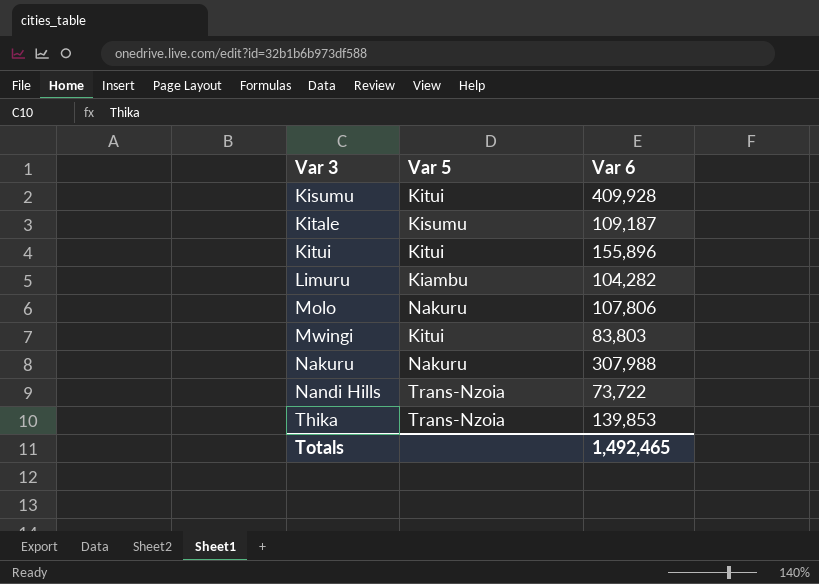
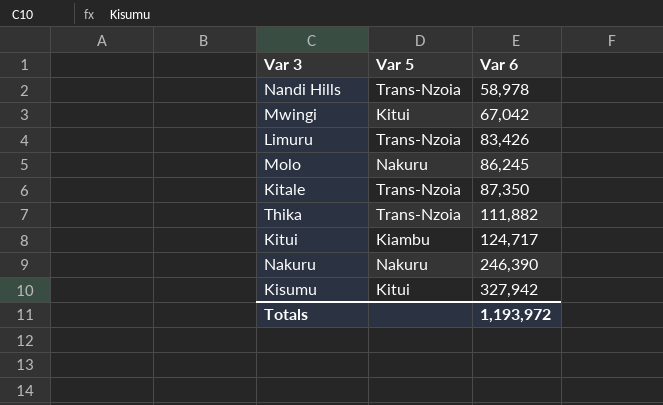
row order: Var 3 ascending -> Var 6 ascending
Nandi Hills | Var 6: 73,722 -> 58,978
Mwingi | Var 6: 83,803 -> 67,042
Limuru | Var 5: Kiambu -> Trans-Nzoia
Limuru | Var 6: 104,282 -> 83,426
Molo | Var 6: 107,806 -> 86,245
Kitale | Var 5: Kisumu -> Trans-Nzoia
Kitale | Var 6: 109,187 -> 87,350
Thika | Var 6: 139,853 -> 111,882
Kitui | Var 5: Kitui -> Kiambu
Kitui | Var 6: 155,896 -> 124,717
Nakuru | Var 6: 307,988 -> 246,390
Kisumu | Var 6: 409,928 -> 327,942
Totals | Var 6: 1,492,465 -> 1,193,972

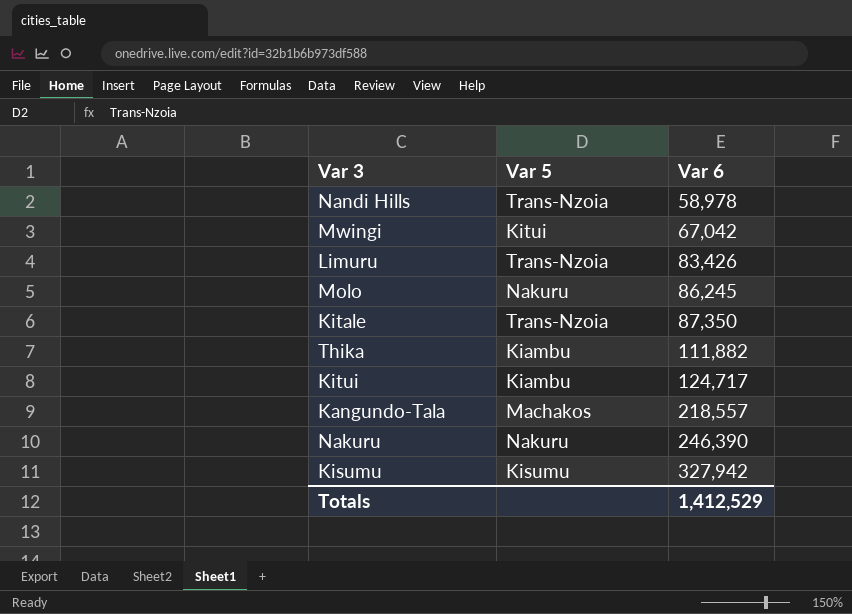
Thika | Var 5: Trans-Nzoia -> Kiambu
row Kangundo-Tala: none -> Machakos | 218,557
Kisumu | Var 5: Kitui -> Kisumu
Totals | Var 6: 1,193,972 -> 1,412,529

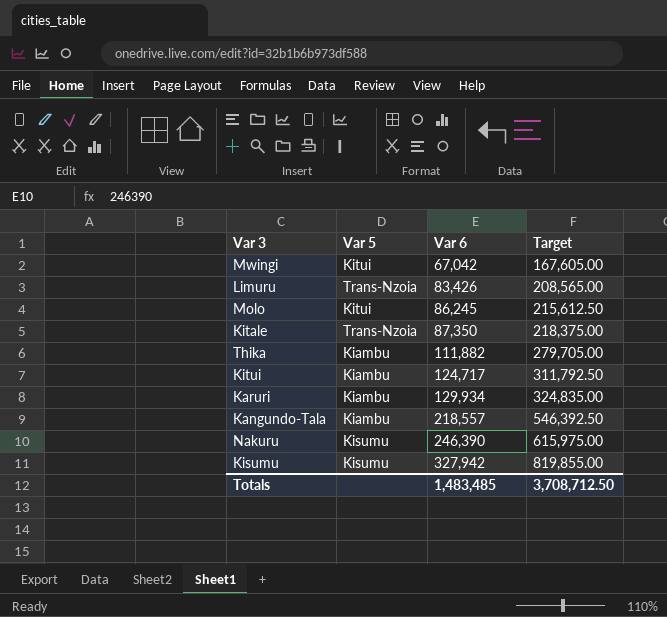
column Target | formula: none -> [Var 6] * 2.5
row Nandi Hills: Trans-Nzoia | 58,978 -> none
Molo | Var 5: Nakuru -> Kitui
row Karuri: none -> Kiambu | 129,934 | 324,835.00
Kangundo-Tala | Var 5: Machakos -> Kiambu
Nakuru | Var 5: Nakuru -> Kisumu
Totals | Var 6: 1,412,529 -> 1,483,485

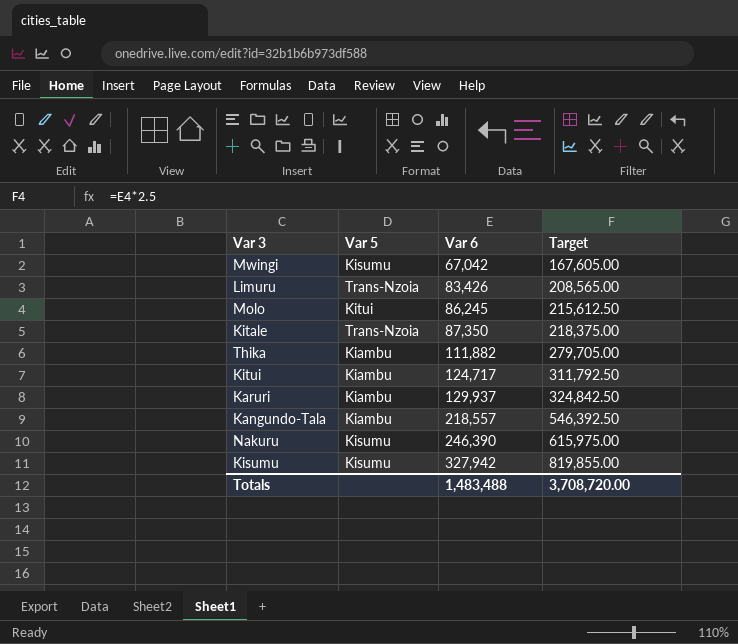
Mwingi | Var 5: Kitui -> Kisumu
Karuri | Var 6: 129,934 -> 129,937
Karuri | Target: 324,835.00 -> 324,842.50
Totals | Var 6: 1,483,485 -> 1,483,488
Totals | Target: 3,708,712.50 -> 3,708,720.00

